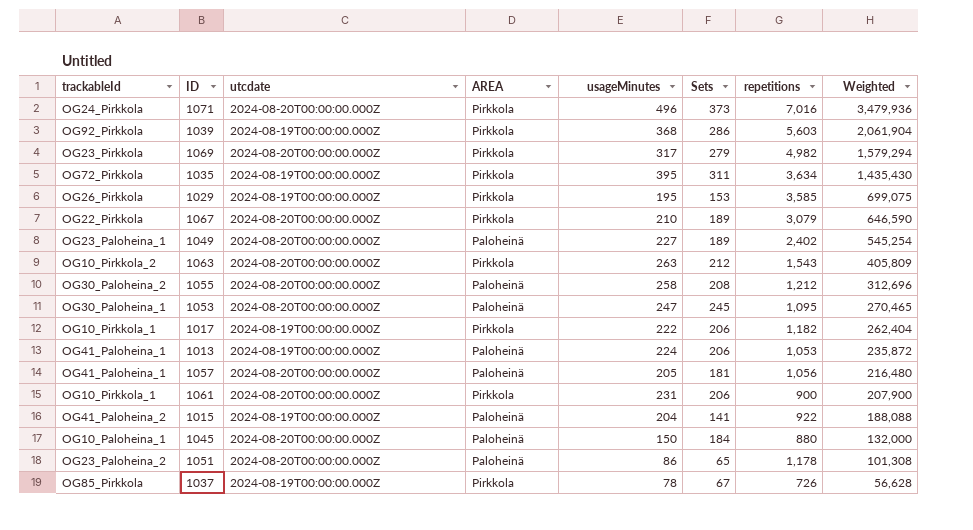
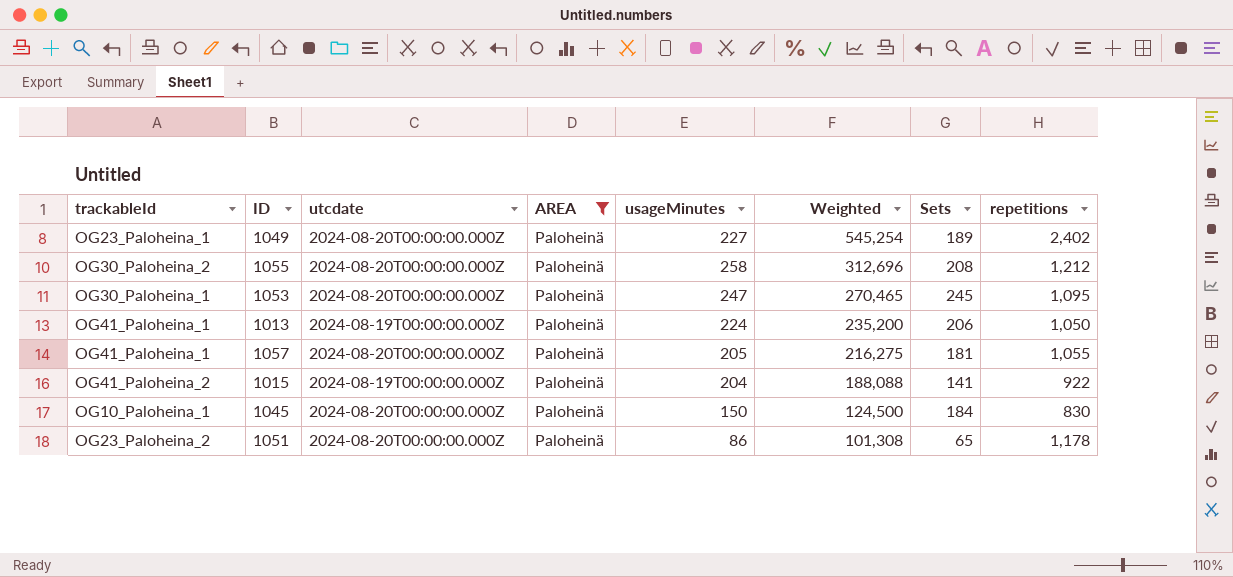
filter: none -> AREA = Paloheinä
column Weighted | position: 8 -> 6
1013 | Weighted: 235,872 -> 235,200
1013 | repetitions: 1,053 -> 1,050
1057 | Weighted: 216,480 -> 216,275
1057 | repetitions: 1,056 -> 1,055
1045 | Weighted: 132,000 -> 124,500
1045 | repetitions: 880 -> 830

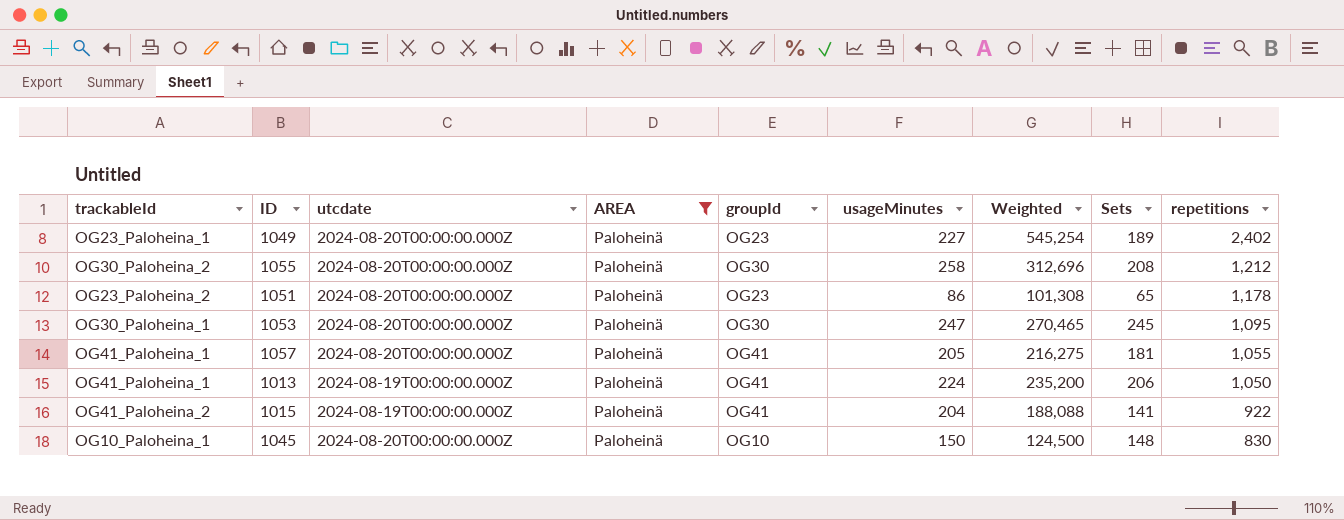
row order: Weighted descending -> repetitions descending
column groupId | position: none -> 5
1045 | Sets: 184 -> 148

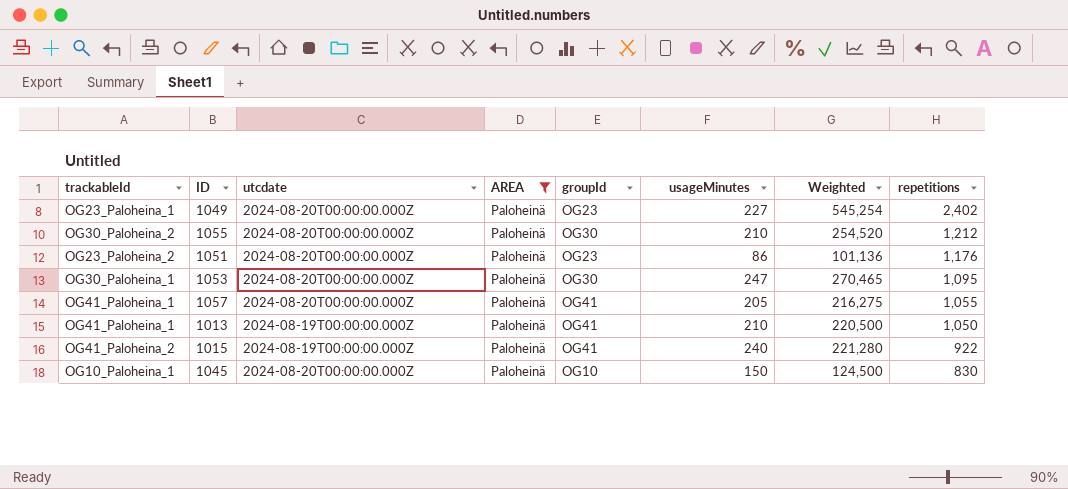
column Sets | position: 8 -> none
1055 | usageMinutes: 258 -> 210
1055 | Weighted: 312,696 -> 254,520
1051 | Weighted: 101,308 -> 101,136
1051 | repetitions: 1,178 -> 1,176
1013 | usageMinutes: 224 -> 210
1013 | Weighted: 235,200 -> 220,500
1015 | usageMinutes: 204 -> 240
1015 | Weighted: 188,088 -> 221,280

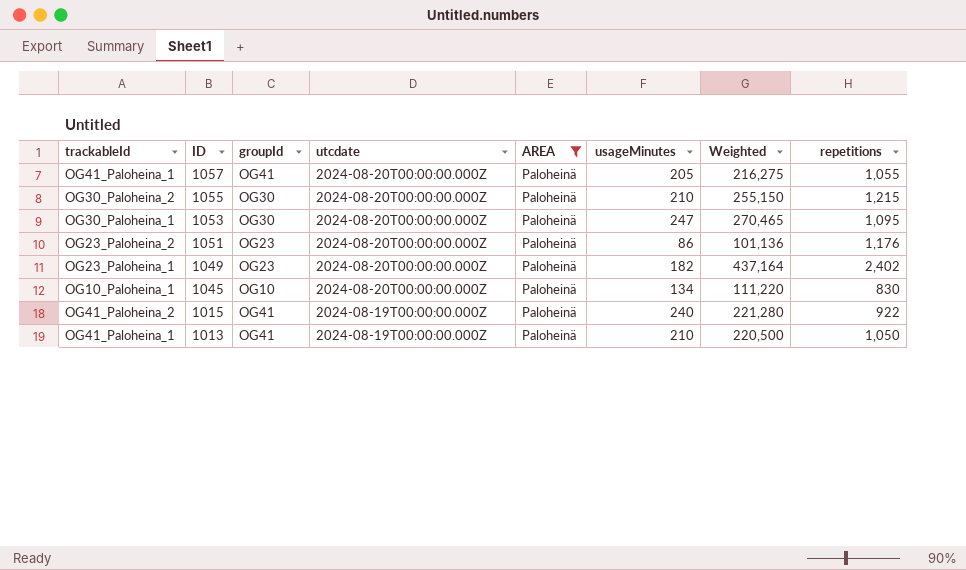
row order: repetitions descending -> ID descending
column groupId | position: 5 -> 3
1055 | Weighted: 254,520 -> 255,150
1055 | repetitions: 1,212 -> 1,215
1049 | usageMinutes: 227 -> 182
1049 | Weighted: 545,254 -> 437,164
1045 | usageMinutes: 150 -> 134
1045 | Weighted: 124,500 -> 111,220

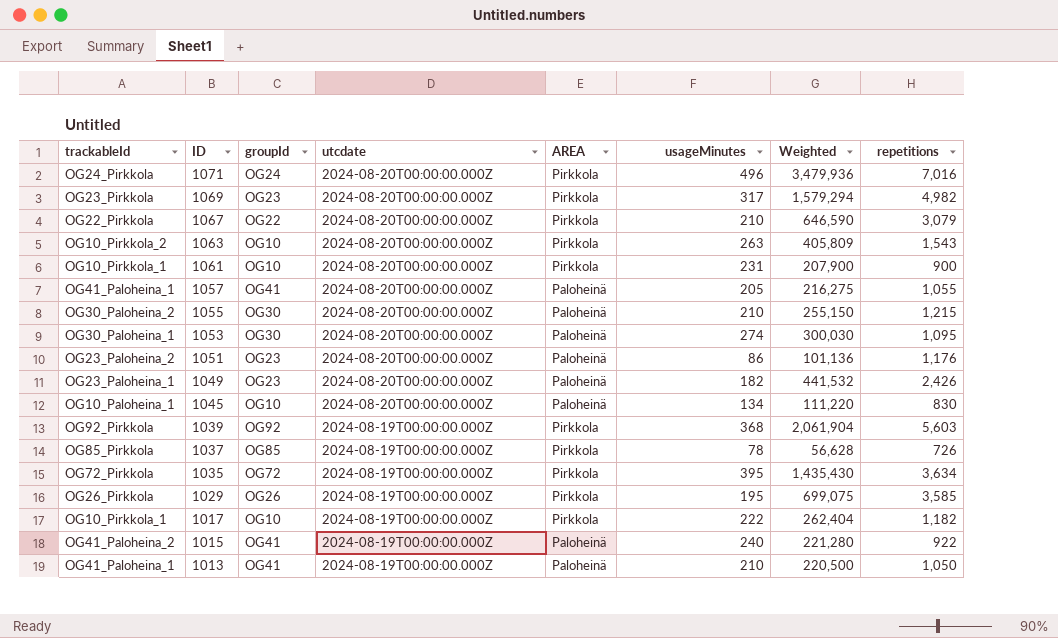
filter: AREA = Paloheinä -> none
1053 | usageMinutes: 247 -> 274
1053 | Weighted: 270,465 -> 300,030
1049 | Weighted: 437,164 -> 441,532
1049 | repetitions: 2,402 -> 2,426

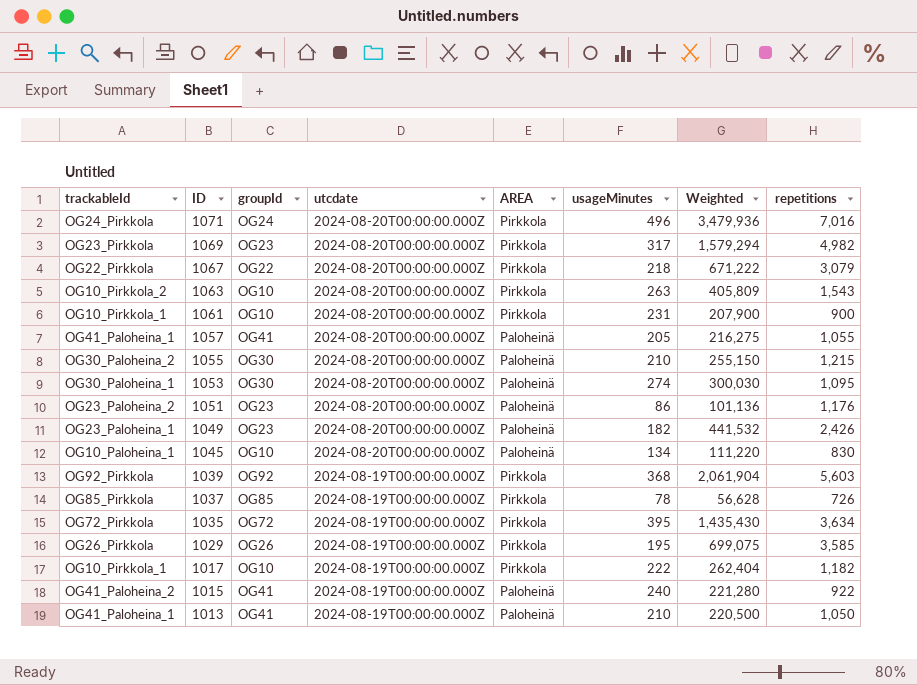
1067 | usageMinutes: 210 -> 218
1067 | Weighted: 646,590 -> 671,222

